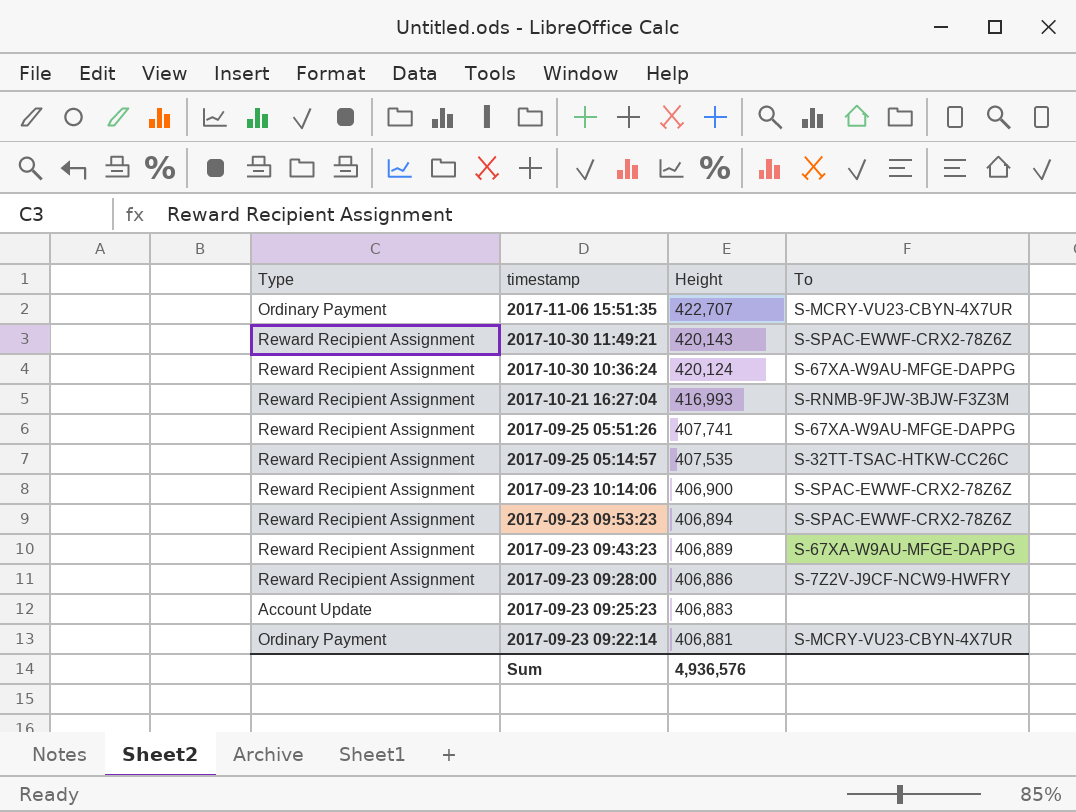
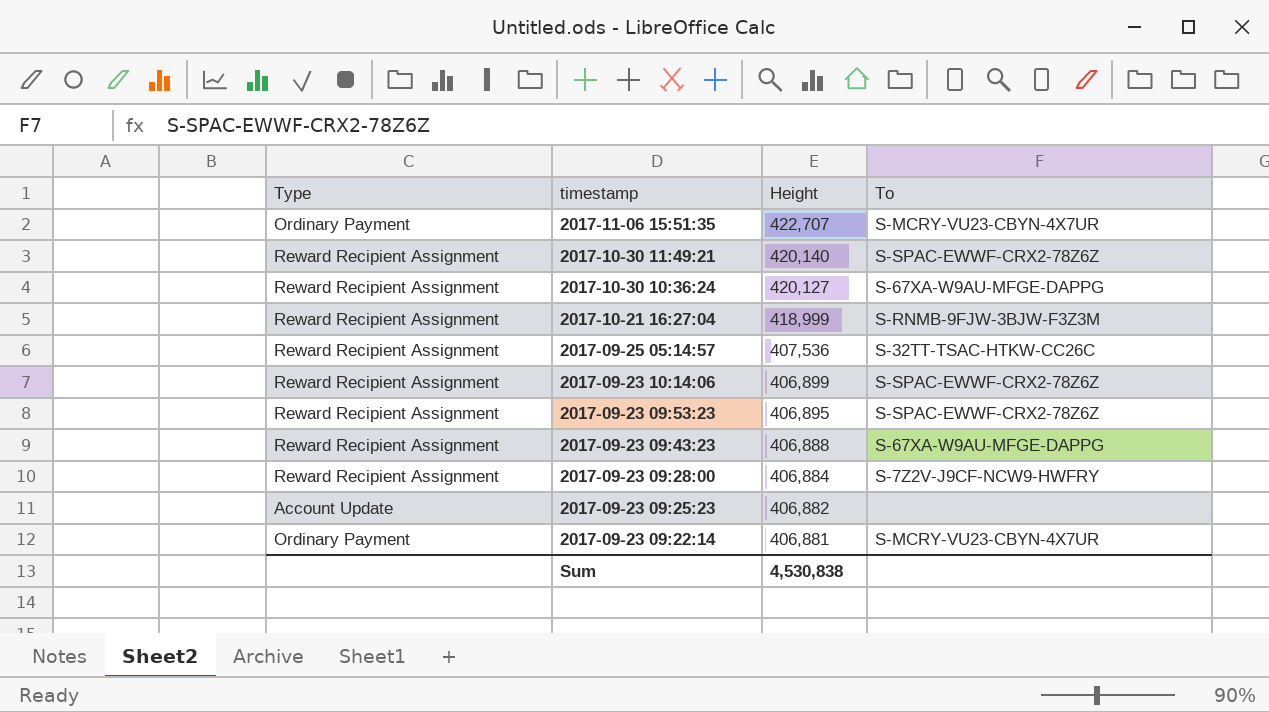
row 2017-09-25 05:51:26: Reward Recipient Assignment | 407,741 | S-67XA-W9AU-MFGE-DAPPG -> none
2017-10-30 11:49:21 | Height: 420,143 -> 420,140
2017-10-30 10:36:24 | Height: 420,124 -> 420,127
2017-10-21 16:27:04 | Height: 416,993 -> 418,999
2017-09-25 05:14:57 | Height: 407,535 -> 407,536
2017-09-23 10:14:06 | Height: 406,900 -> 406,899
2017-09-23 09:53:23 | Height: 406,894 -> 406,895
2017-09-23 09:43:23 | Height: 406,889 -> 406,888
2017-09-23 09:28:00 | Height: 406,886 -> 406,884
2017-09-23 09:25:23 | Height: 406,883 -> 406,882
Sum | Height: 4,936,576 -> 4,530,838

